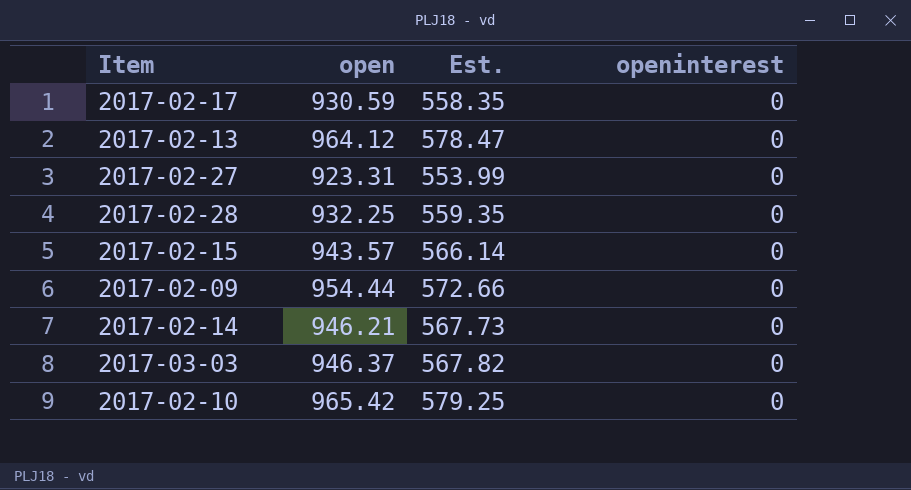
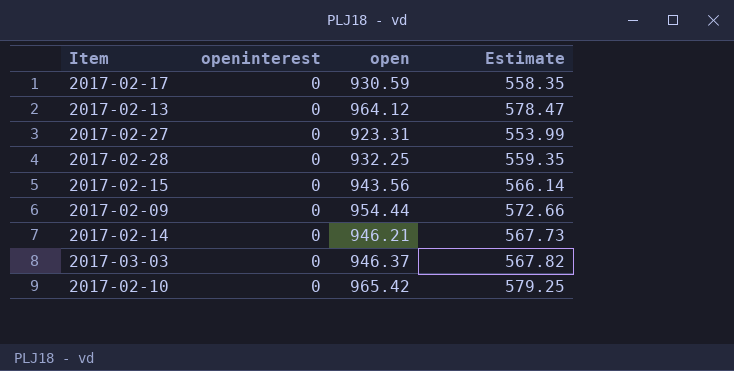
column openinterest | position: 4 -> 2
column name: Est. -> Estimate
2017-02-15 | open: 943.57 -> 943.56

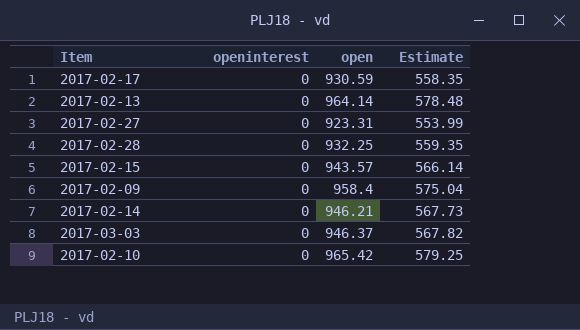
2017-02-13 | open: 964.12 -> 964.14
2017-02-13 | Estimate: 578.47 -> 578.48
2017-02-15 | open: 943.56 -> 943.57
2017-02-09 | open: 954.44 -> 958.4
2017-02-09 | Estimate: 572.66 -> 575.04

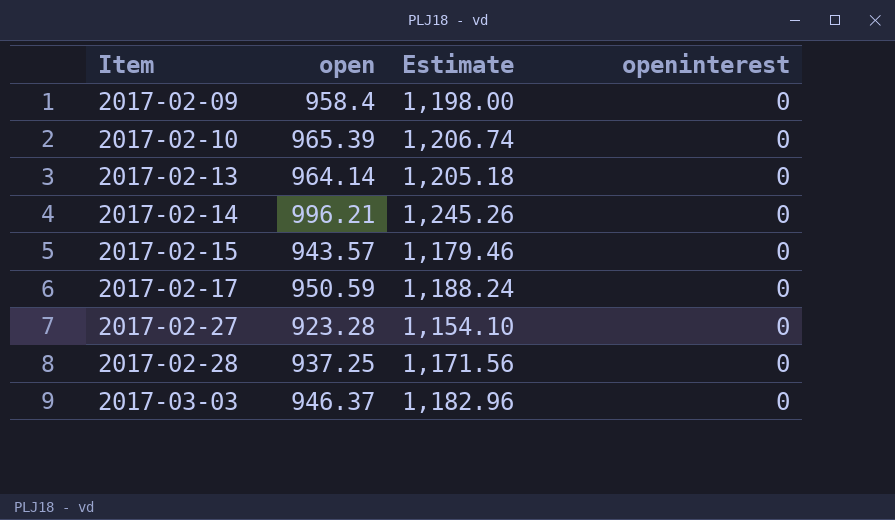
row order: none -> Item ascending
column Estimate | formula: [open] * 0.6 -> [open] * 1.25
column openinterest | position: 2 -> 4
2017-02-10 | open: 965.42 -> 965.39
2017-02-14 | open: 946.21 -> 996.21
2017-02-17 | open: 930.59 -> 950.59
2017-02-27 | open: 923.31 -> 923.28
2017-02-28 | open: 932.25 -> 937.25

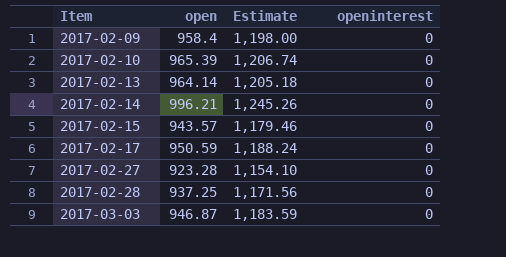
2017-03-03 | open: 946.37 -> 946.87
2017-03-03 | Estimate: 1,182.96 -> 1,183.59

